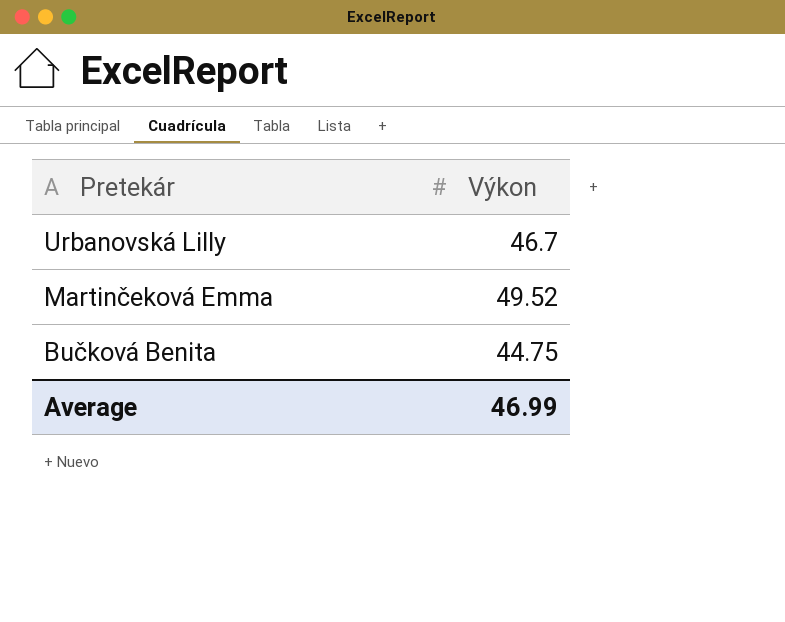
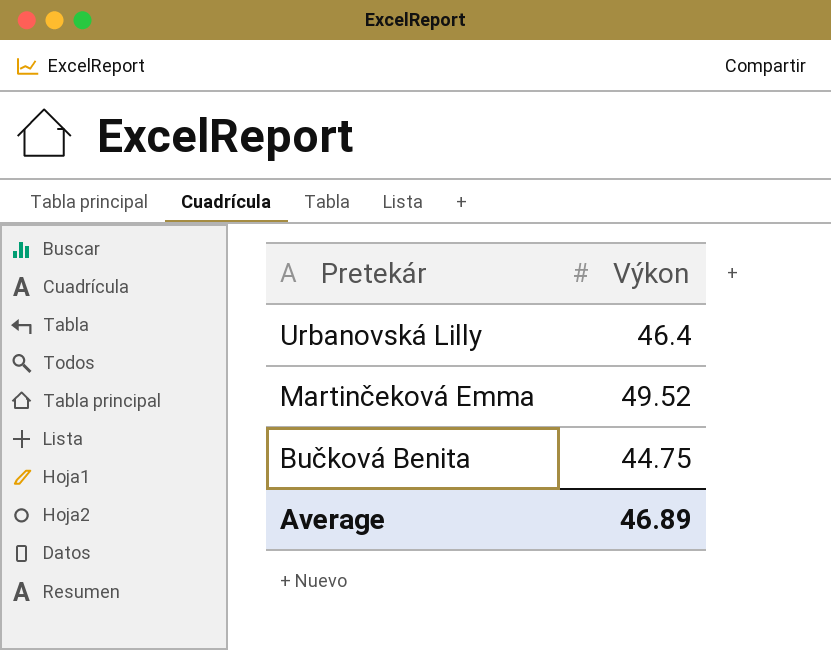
Urbanovská Lilly | Výkon: 46.7 -> 46.4
Average | Výkon: 46.99 -> 46.89

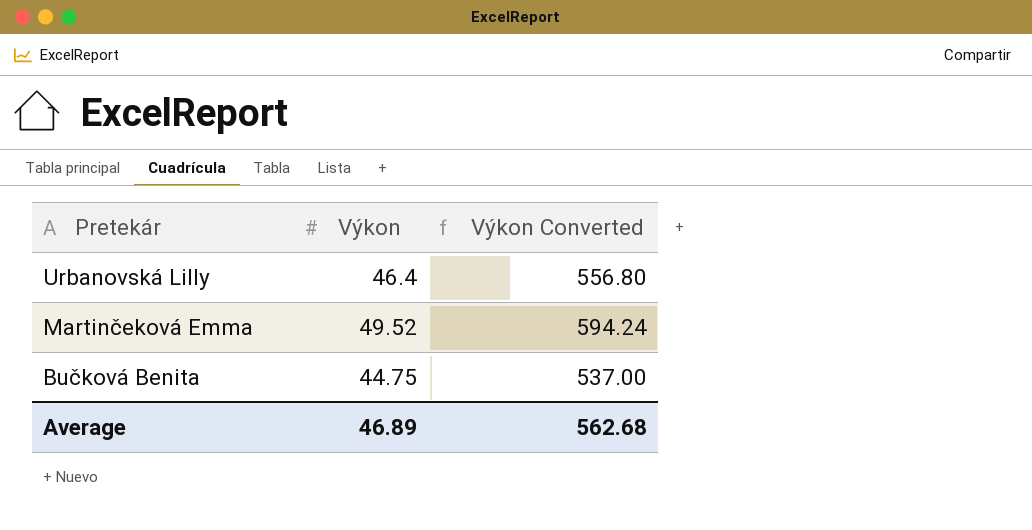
column Výkon Converted | formula: none -> [Výkon] * 12

